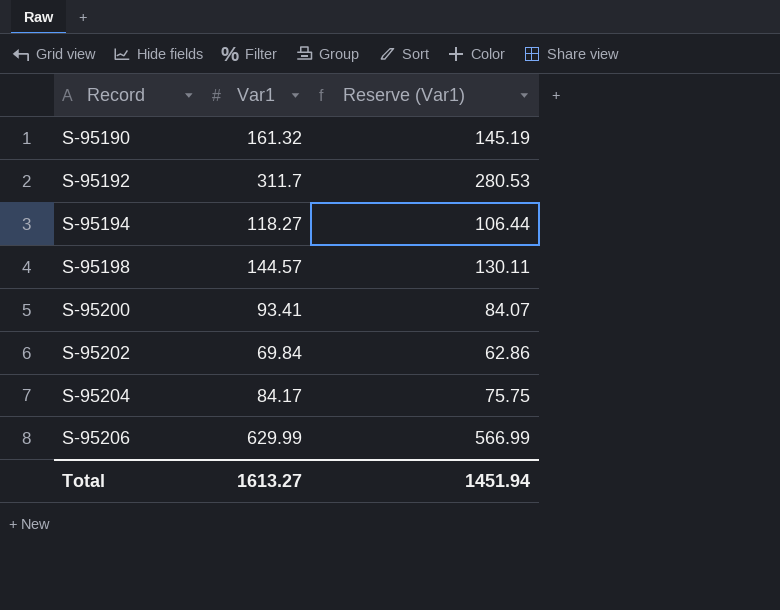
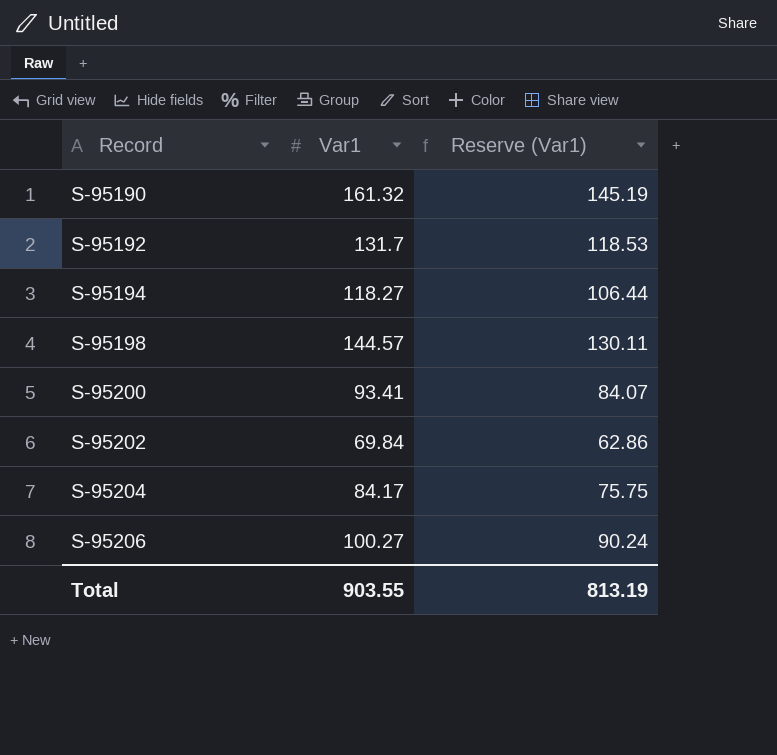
S-95192 | Var1: 311.7 -> 131.7
S-95192 | Reserve (Var1): 280.53 -> 118.53
S-95206 | Var1: 629.99 -> 100.27
S-95206 | Reserve (Var1): 566.99 -> 90.24
Total | Var1: 1613.27 -> 903.55
Total | Reserve (Var1): 1451.94 -> 813.19

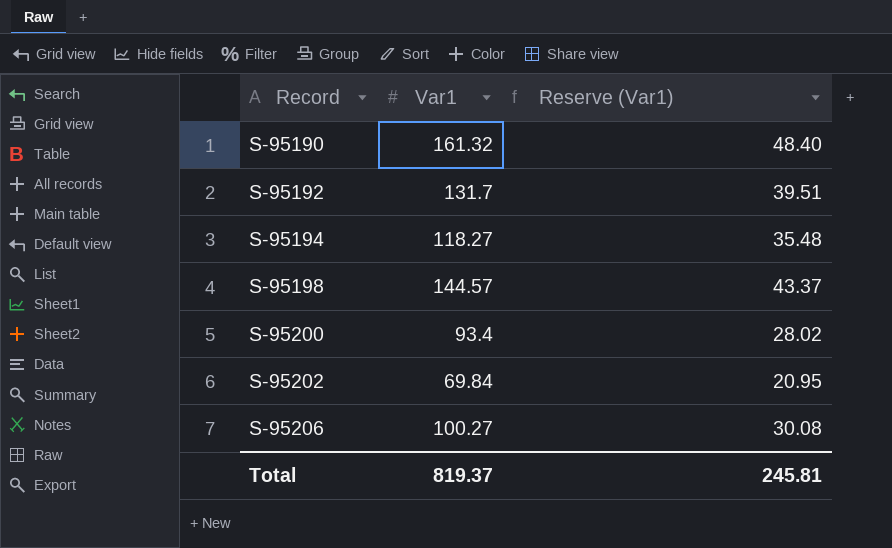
column Reserve (Var1) | formula: [Var1] * 0.9 -> [Var1] * 0.3
row S-95204: 84.17 | 75.75 -> none
S-95200 | Var1: 93.41 -> 93.4
Total | Var1: 903.55 -> 819.37
Total | Reserve (Var1): 813.19 -> 245.81

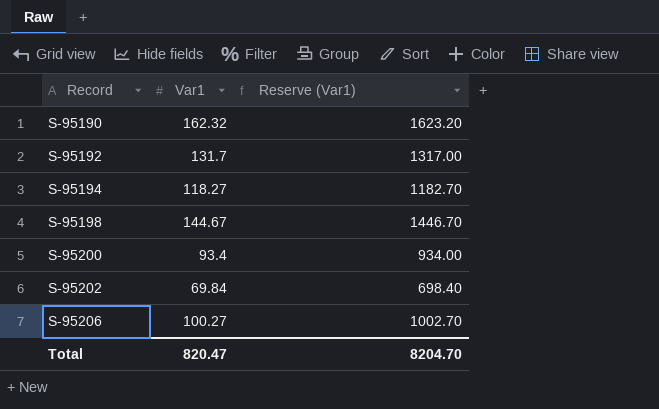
column Reserve (Var1) | formula: [Var1] * 0.3 -> [Var1] * 10
S-95190 | Var1: 161.32 -> 162.32
S-95198 | Var1: 144.57 -> 144.67
Total | Var1: 819.37 -> 820.47
Total | Reserve (Var1): 245.81 -> 8204.70

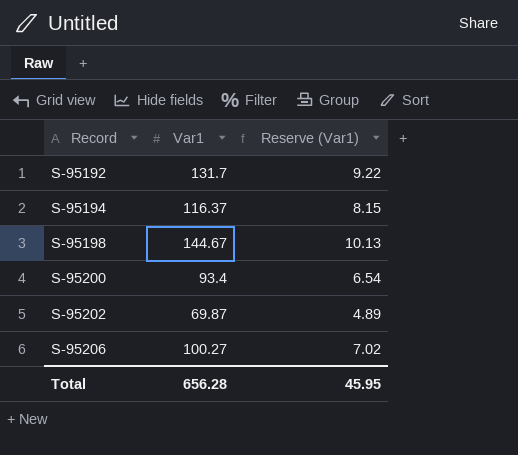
column Reserve (Var1) | formula: [Var1] * 10 -> [Var1] * 0.07
row S-95190: 162.32 | 1623.20 -> none
S-95194 | Var1: 118.27 -> 116.37
S-95202 | Var1: 69.84 -> 69.87
Total | Var1: 820.47 -> 656.28
Total | Reserve (Var1): 8204.70 -> 45.95

